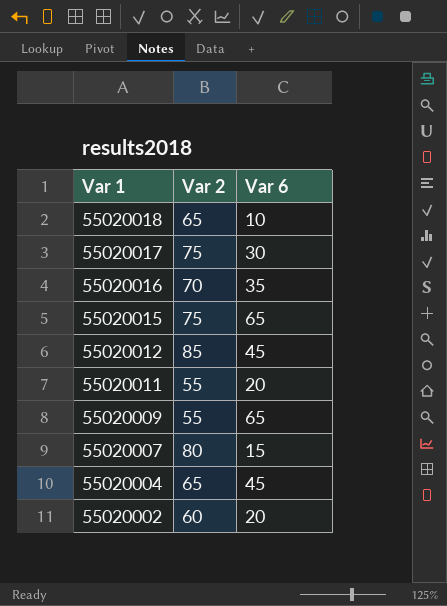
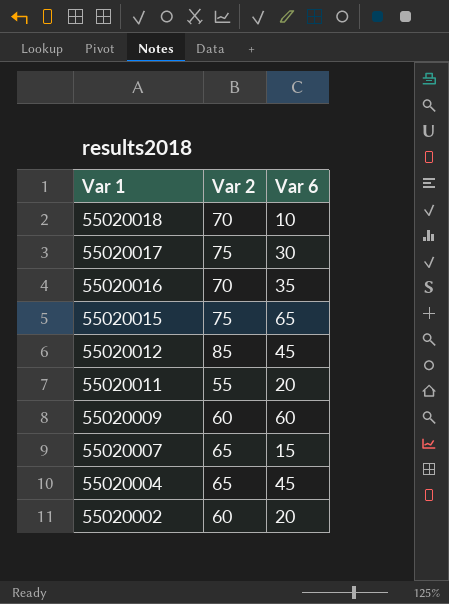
55020018 | Var 2: 65 -> 70
55020009 | Var 2: 55 -> 60
55020009 | Var 6: 65 -> 60
55020007 | Var 2: 80 -> 65

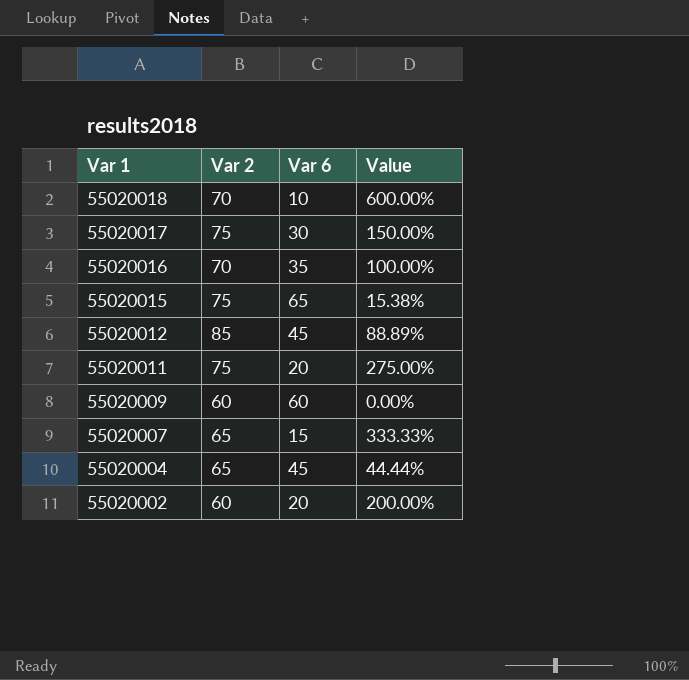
column Value | formula: none -> ([Var 2] - [Var 6]) / [Var 6]
55020011 | Var 2: 55 -> 75

